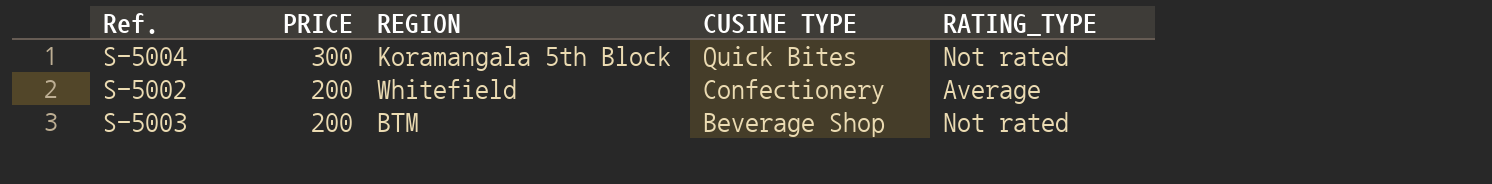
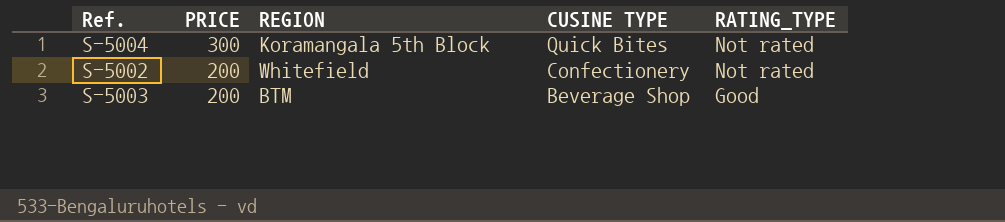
S-5002 | RATING_TYPE: Average -> Not rated
S-5003 | RATING_TYPE: Not rated -> Good

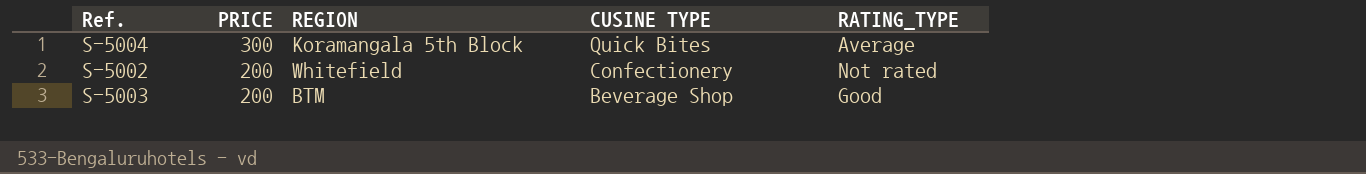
S-5004 | RATING_TYPE: Not rated -> Average

